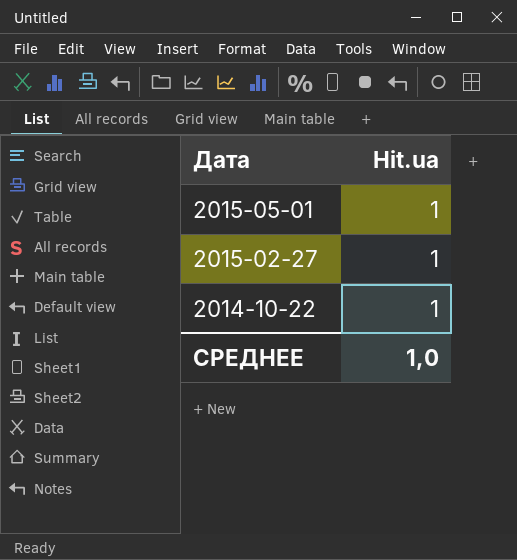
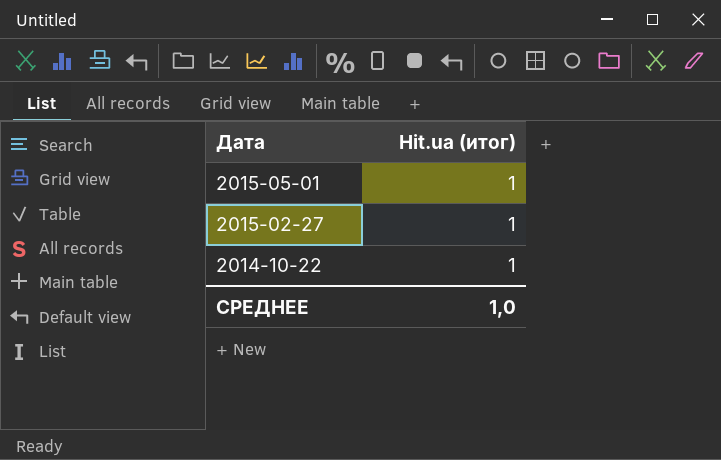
column name: Hit.ua -> Hit.ua (итог)

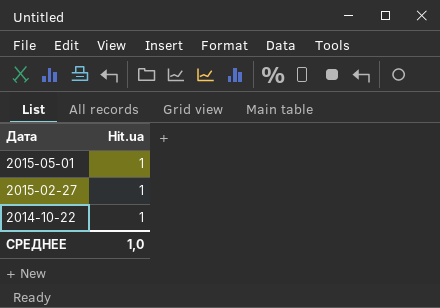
column name: Hit.ua (итог) -> Hit.ua

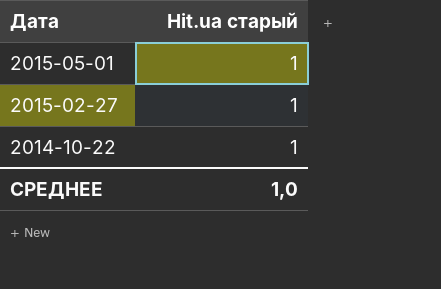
column name: Hit.ua -> Hit.ua старый

